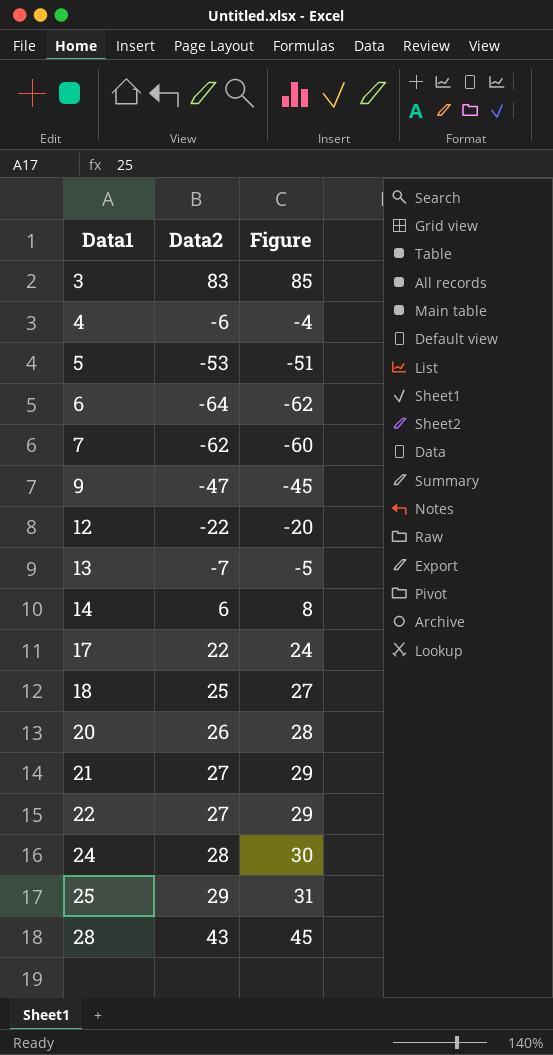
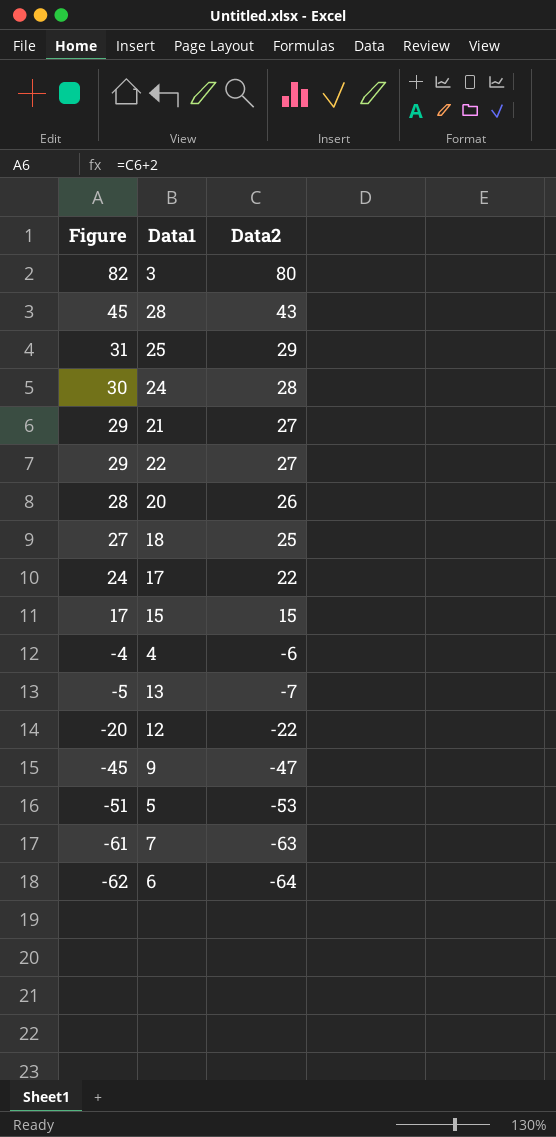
row order: Data1 ascending -> Figure descending
column Figure | position: 3 -> 1
row 14: 6 | 8 -> none
3 | Figure: 85 -> 82
3 | Data2: 83 -> 80
row 15: none -> 17 | 15
7 | Figure: -60 -> -61
7 | Data2: -62 -> -63

